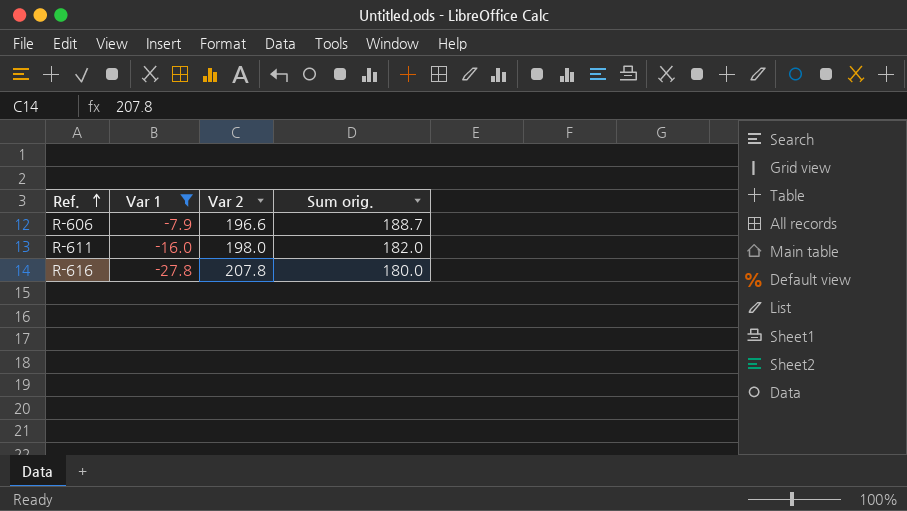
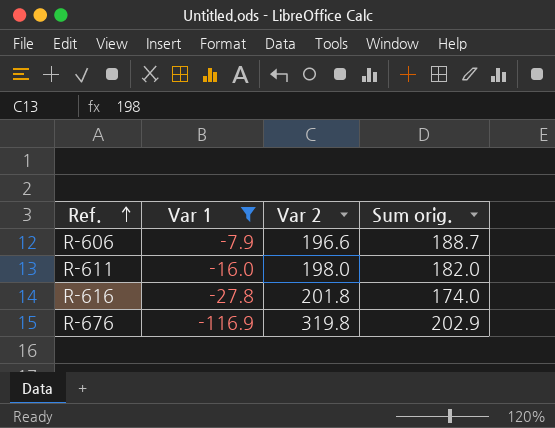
R-616 | Var 2: 207.8 -> 201.8
R-616 | Sum orig.: 180.0 -> 174.0
row R-676: none -> -116.9 | 319.8 | 202.9

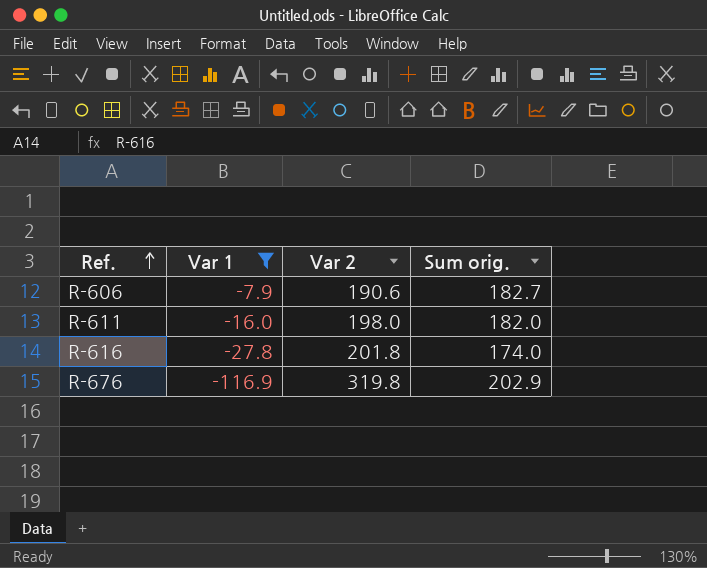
R-606 | Var 2: 196.6 -> 190.6
R-606 | Sum orig.: 188.7 -> 182.7

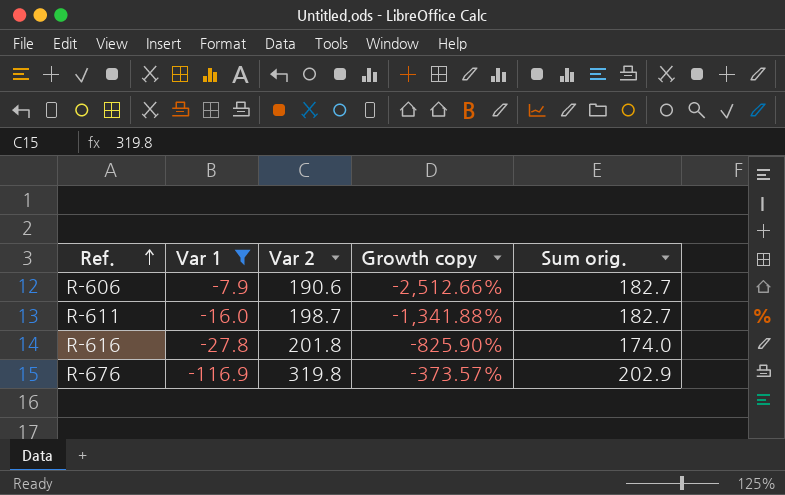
column Growth copy | formula: none -> ([Var 2] - [Var 1]) / [Var 1]
R-611 | Var 2: 198.0 -> 198.7
R-611 | Sum orig.: 182.0 -> 182.7

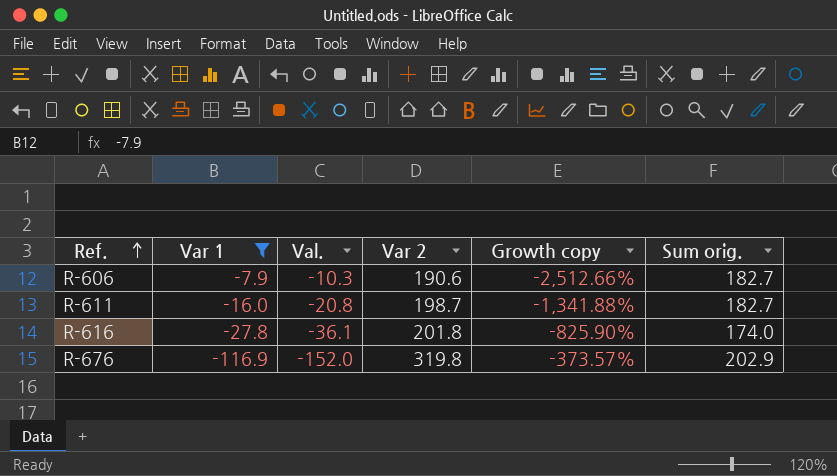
column Val. | formula: none -> [Var 1] * 1.3

